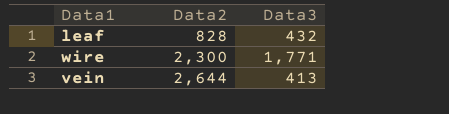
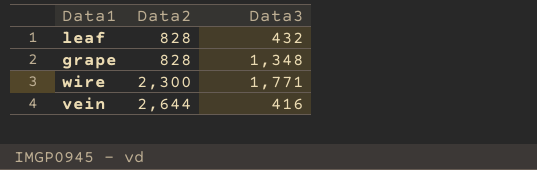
row grape: none -> 828 | 1,348
vein | Data3: 413 -> 416

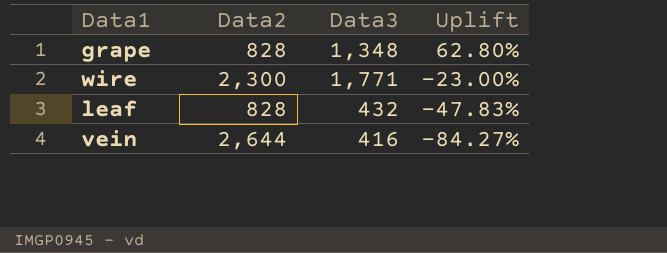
row order: Data2 ascending -> Uplift descending
column Uplift | formula: none -> ([Data3] - [Data2]) / [Data2]

